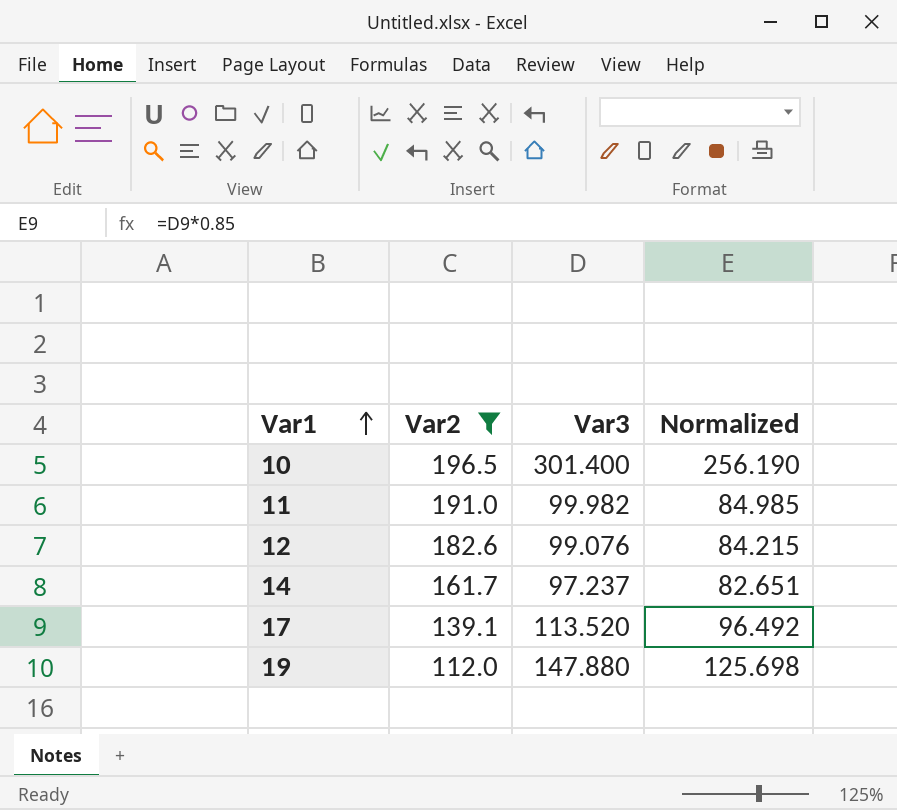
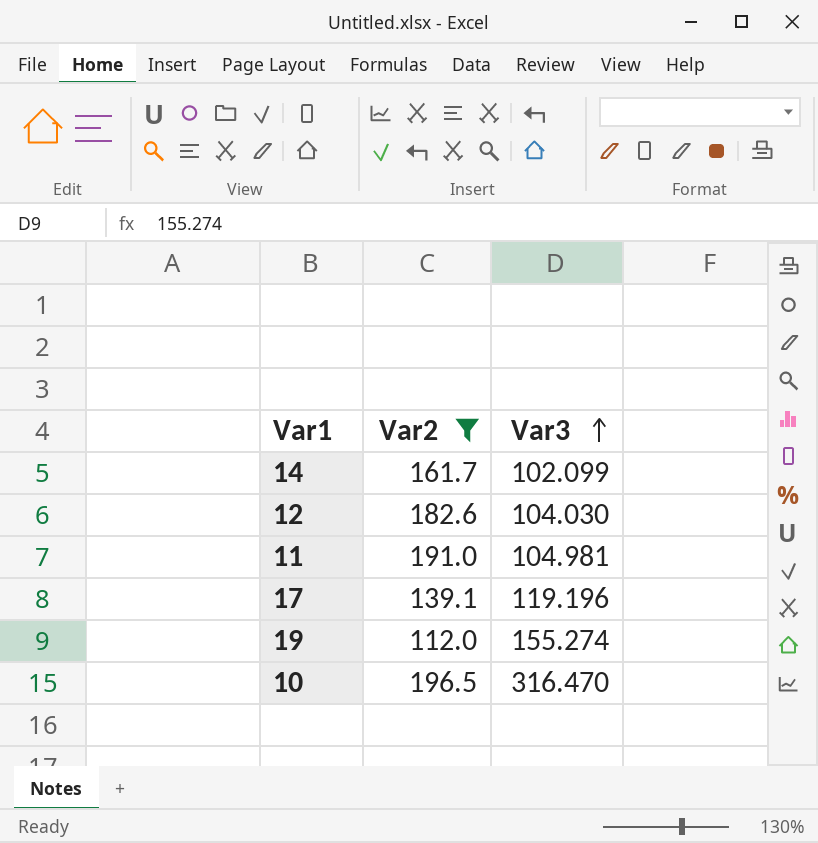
row order: Var1 ascending -> Var3 ascending
column Normalized | formula: [Var3] * 0.85 -> none
14 | Var3: 97.237 -> 102.099
12 | Var3: 99.076 -> 104.030
11 | Var3: 99.982 -> 104.981
17 | Var3: 113.520 -> 119.196
19 | Var3: 147.880 -> 155.274
10 | Var3: 301.400 -> 316.470

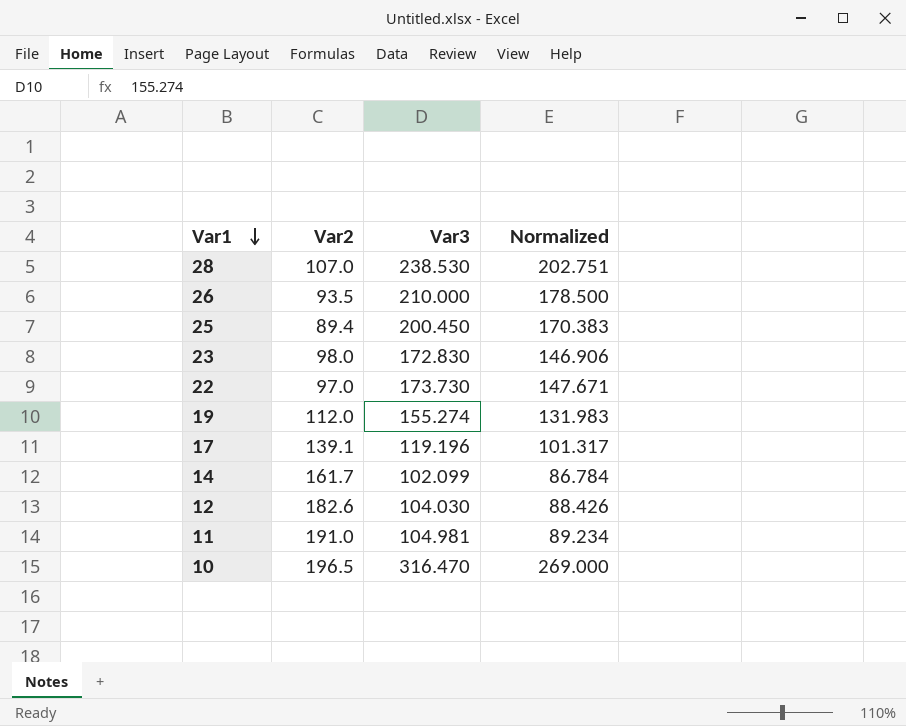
filter: Var2 >= 112.0 -> none
row order: Var3 ascending -> Var1 descending
column Normalized | formula: none -> [Var3] * 0.85

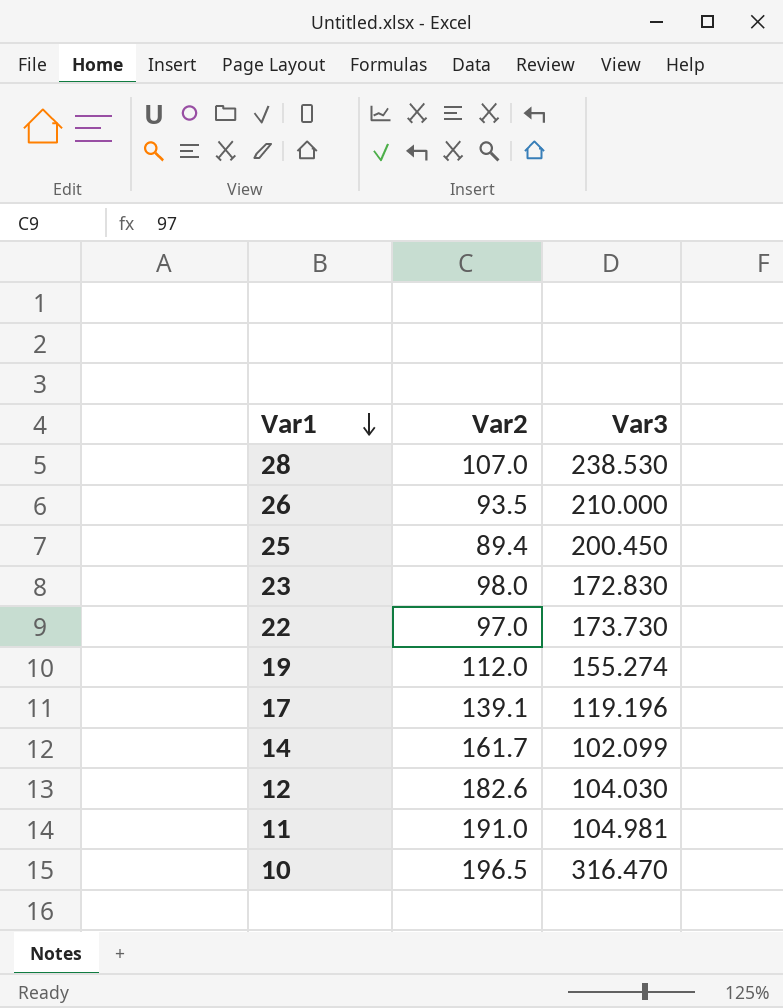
column Normalized | formula: [Var3] * 0.85 -> none

